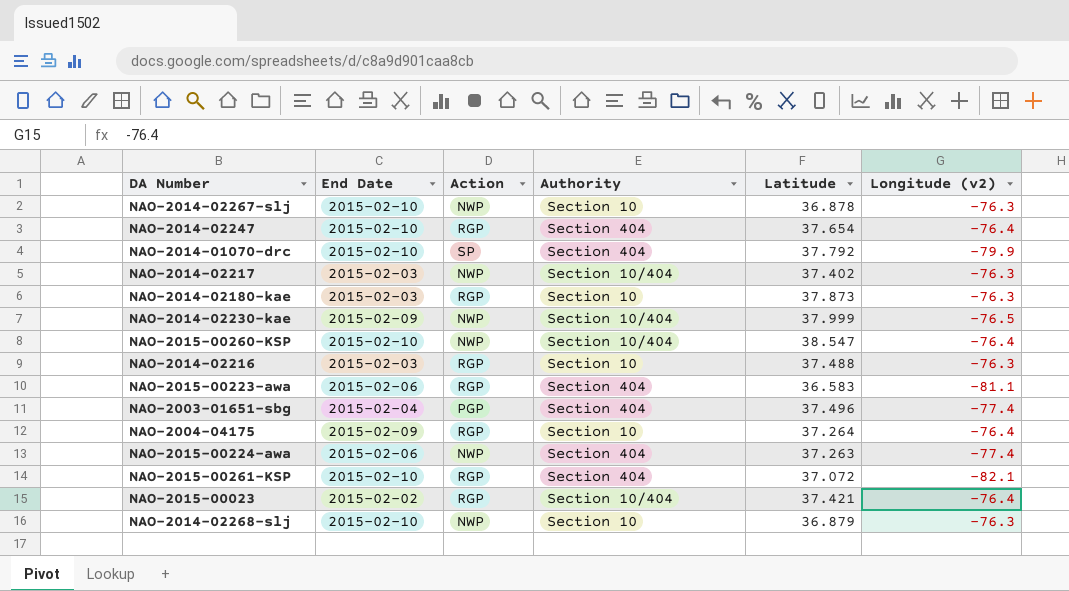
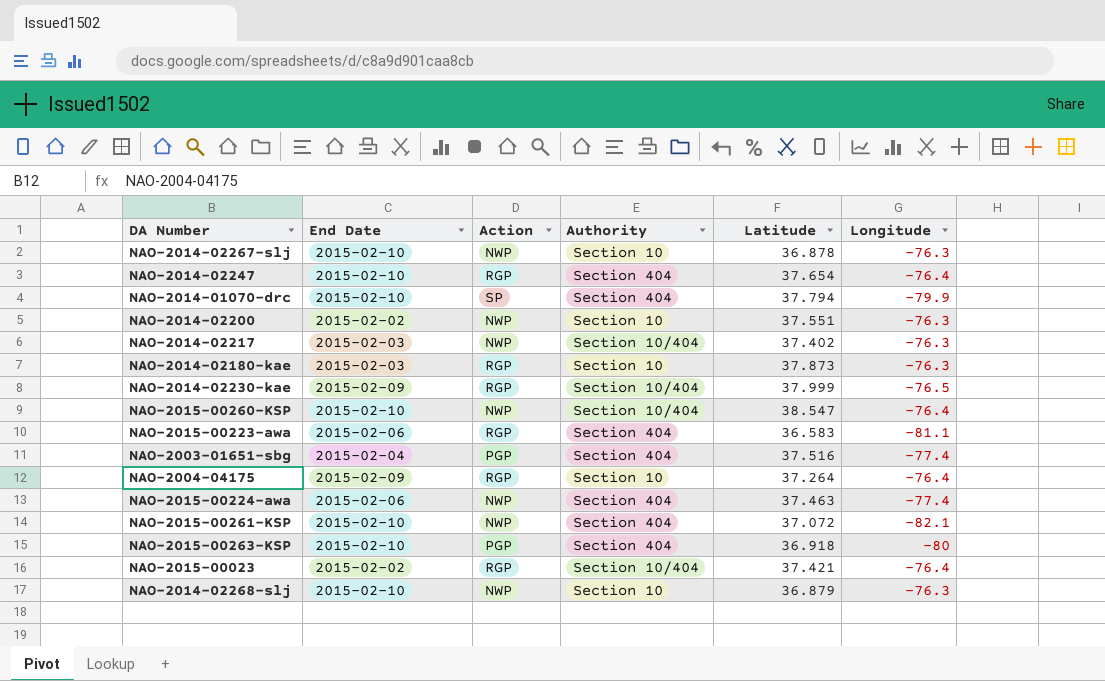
column name: Longitude (v2) -> Longitude
row NAO-2014-02216: 2015-02-03 | RGP | Section 10 | 37.488 | -76.3 -> none
NAO-2014-01070-drc | Latitude: 37.792 -> 37.794
row NAO-2014-02200: none -> 2015-02-02 | NWP | Section 10 | 37.551 | -76.3
NAO-2014-02230-kae | Action: NWP -> RGP
NAO-2003-01651-sbg | Latitude: 37.496 -> 37.516
NAO-2015-00224-awa | Latitude: 37.263 -> 37.463
NAO-2015-00261-KSP | Action: RGP -> NWP
row NAO-2015-00263-KSP: none -> 2015-02-10 | PGP | Section 404 | 36.918 | -80

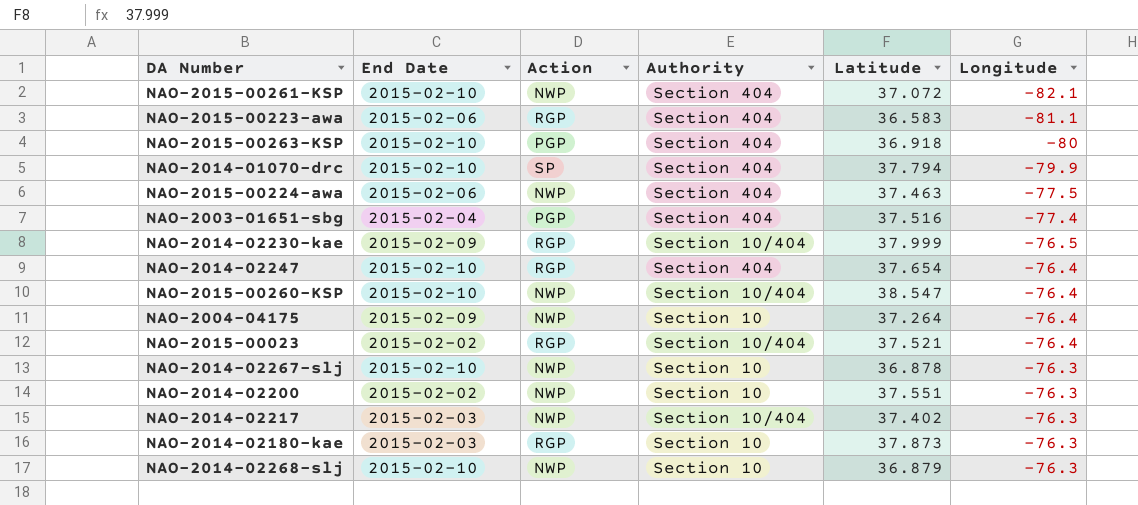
row order: none -> Longitude ascending
NAO-2015-00224-awa | Longitude: -77.4 -> -77.5
NAO-2004-04175 | Action: RGP -> NWP
NAO-2015-00023 | Latitude: 37.421 -> 37.521

